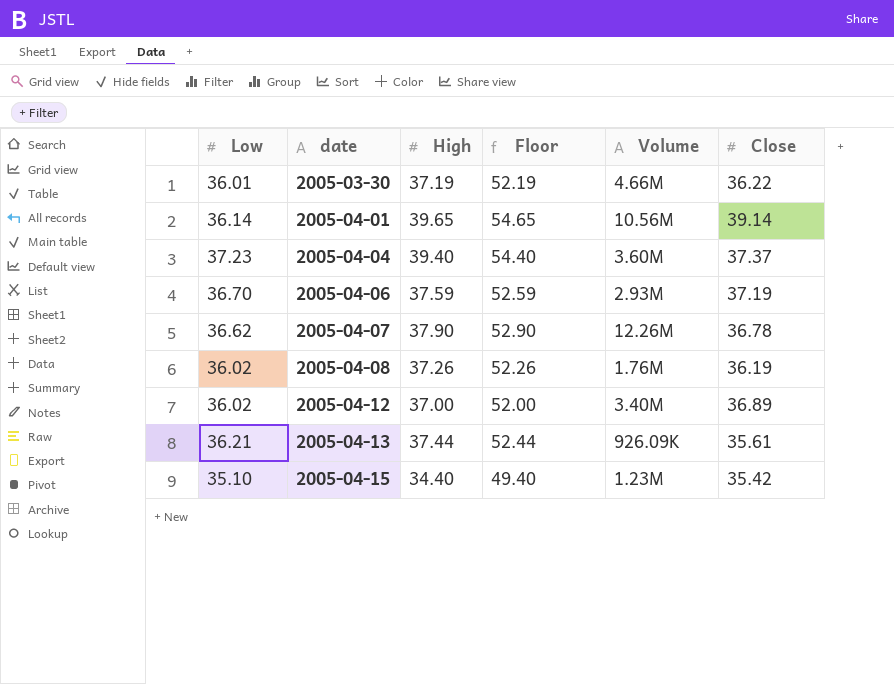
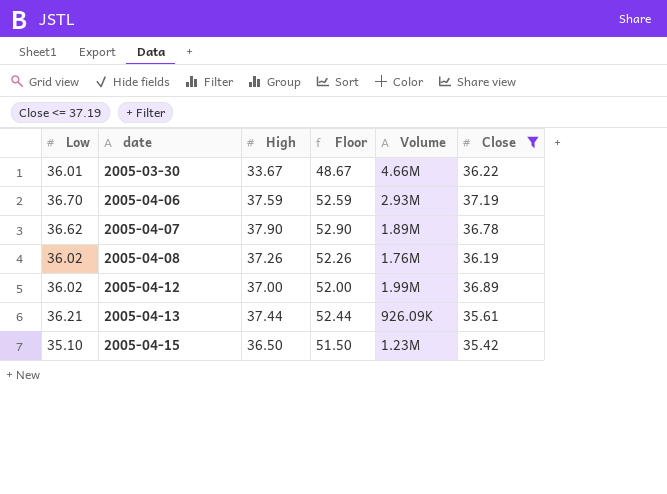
filter: none -> Close <= 37.19
2005-03-30 | High: 37.19 -> 33.67
2005-03-30 | Floor: 52.19 -> 48.67
2005-04-07 | Volume: 12.26M -> 1.89M
2005-04-12 | Volume: 3.40M -> 1.99M
2005-04-15 | High: 34.40 -> 36.50
2005-04-15 | Floor: 49.40 -> 51.50

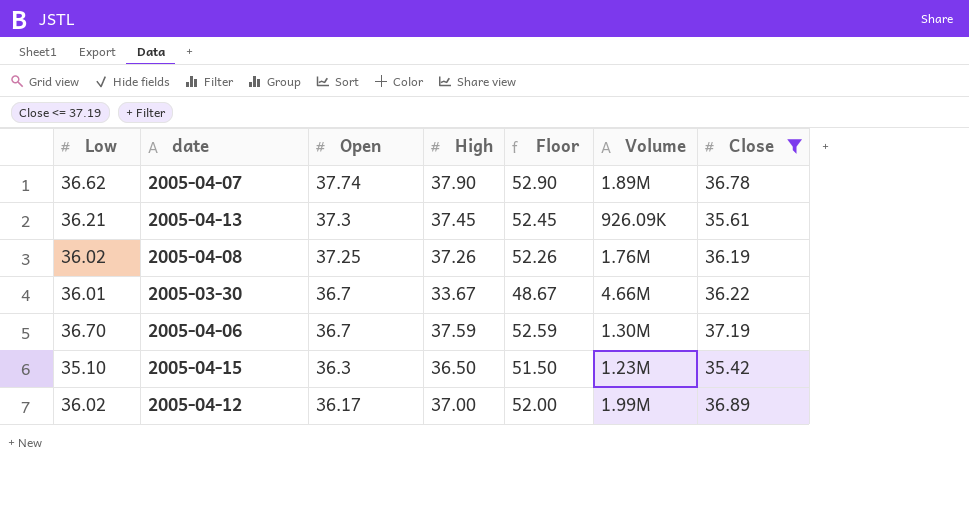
row order: date ascending -> Open descending
column Open | position: none -> 3
2005-04-13 | High: 37.44 -> 37.45
2005-04-13 | Floor: 52.44 -> 52.45
2005-04-06 | Volume: 2.93M -> 1.30M

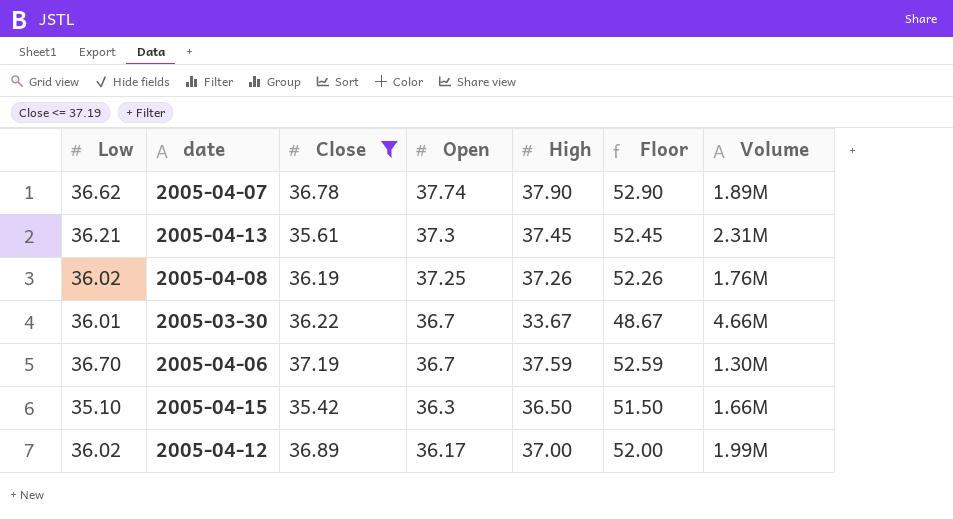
column Close | position: 7 -> 3
2005-04-13 | Volume: 926.09K -> 2.31M
2005-04-15 | Volume: 1.23M -> 1.66M

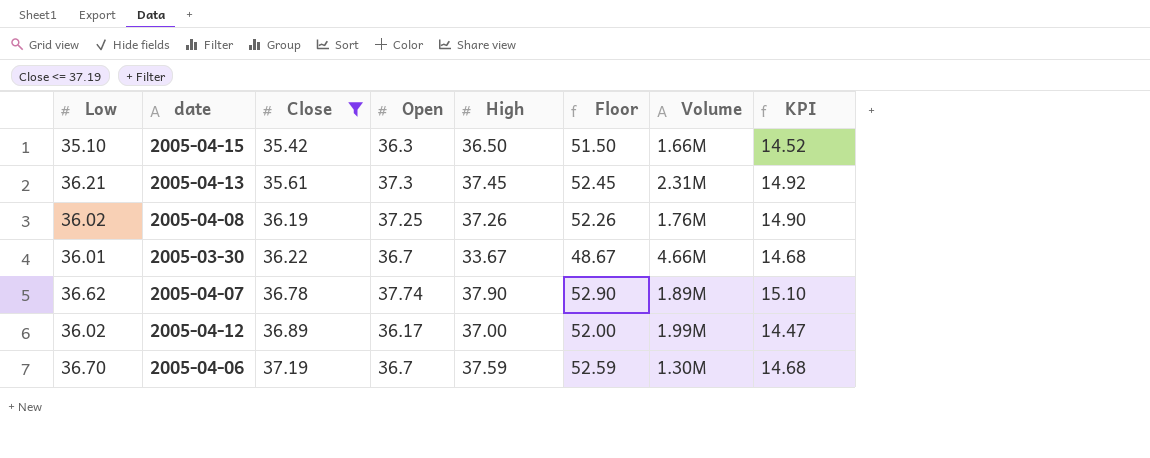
row order: Open descending -> Close ascending
column KPI | formula: none -> [Open] * 0.4

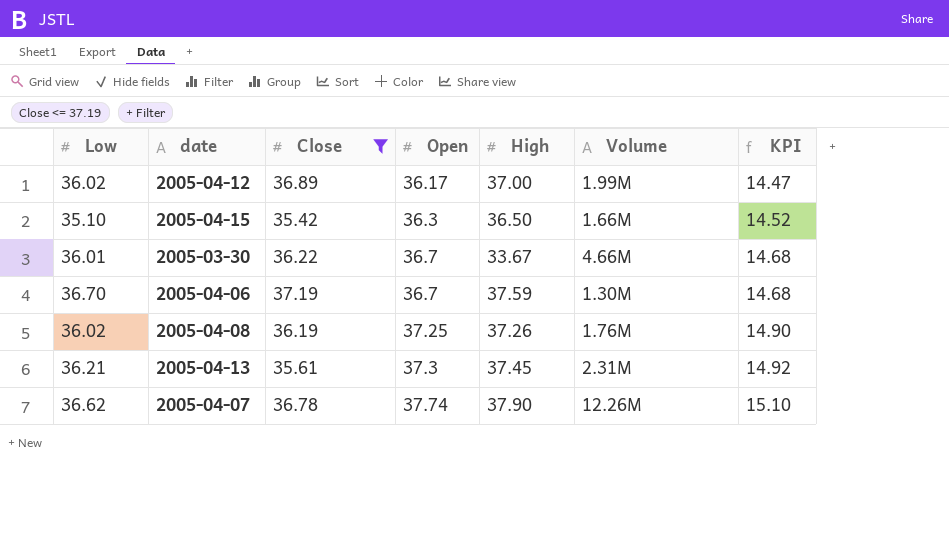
row order: Close ascending -> Open ascending
column Floor | formula: [High] + 15 -> none
2005-04-07 | Volume: 1.89M -> 12.26M

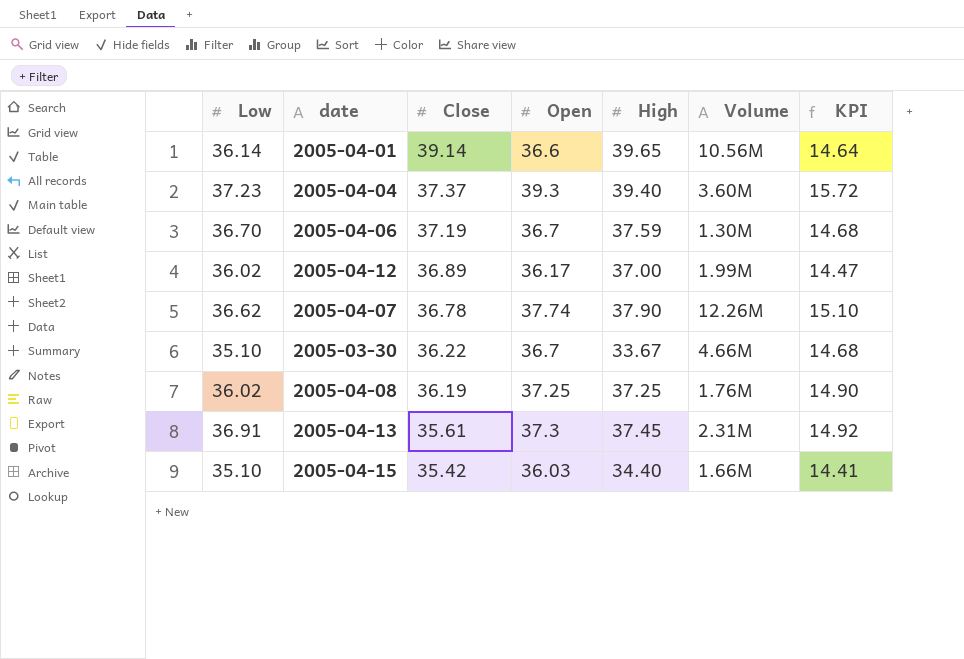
filter: Close <= 37.19 -> none
row order: Open ascending -> Close descending
2005-03-30 | Low: 36.01 -> 35.10
2005-04-08 | High: 37.26 -> 37.25
2005-04-13 | Low: 36.21 -> 36.91
2005-04-15 | Open: 36.3 -> 36.03
2005-04-15 | High: 36.50 -> 34.40
2005-04-15 | KPI: 14.52 -> 14.41

